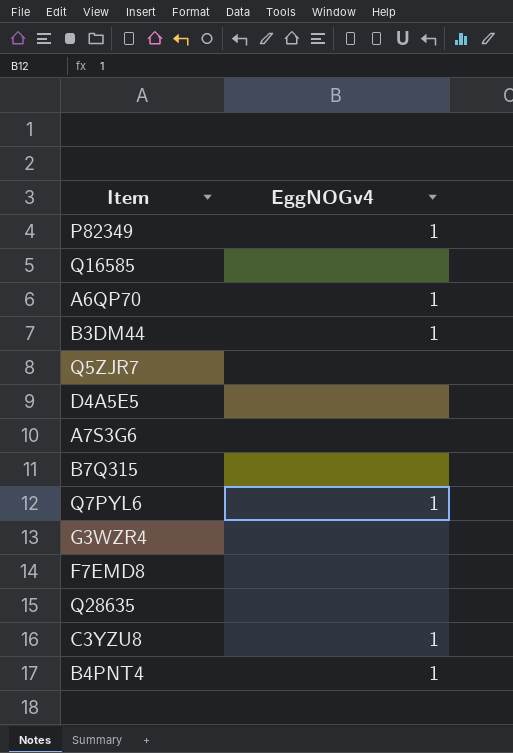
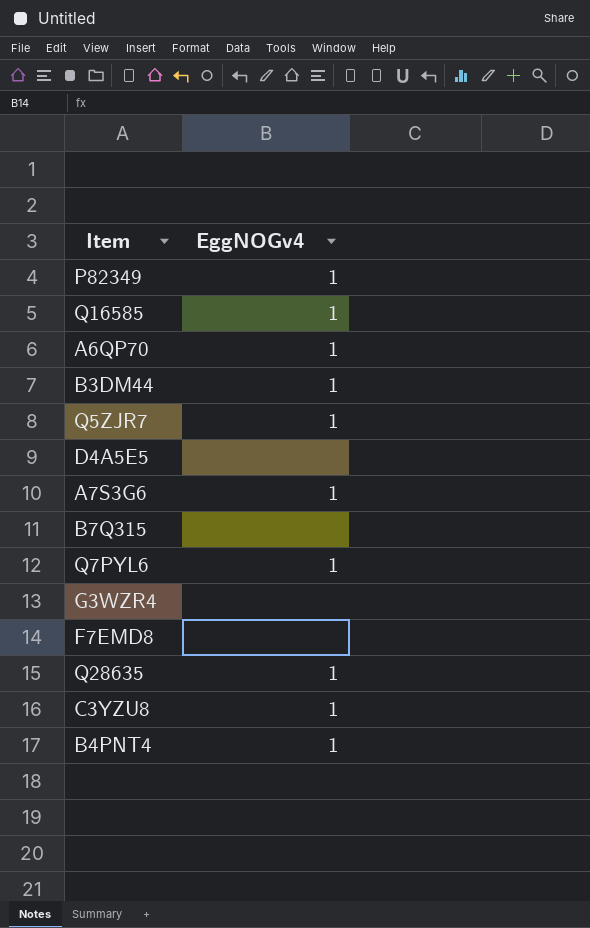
Q16585 | EggNOGv4: none -> 1
Q5ZJR7 | EggNOGv4: none -> 1
A7S3G6 | EggNOGv4: none -> 1
Q28635 | EggNOGv4: none -> 1

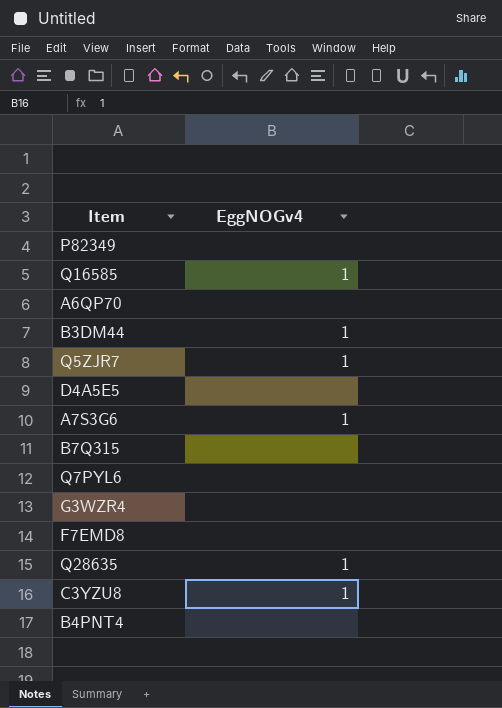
P82349 | EggNOGv4: 1 -> none
A6QP70 | EggNOGv4: 1 -> none
Q7PYL6 | EggNOGv4: 1 -> none
B4PNT4 | EggNOGv4: 1 -> none

